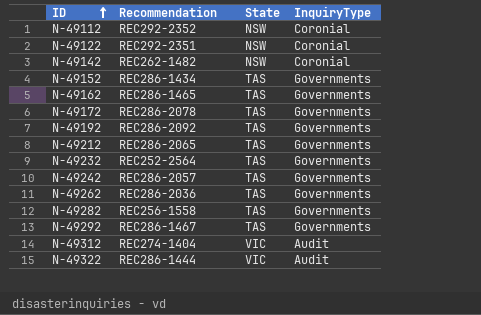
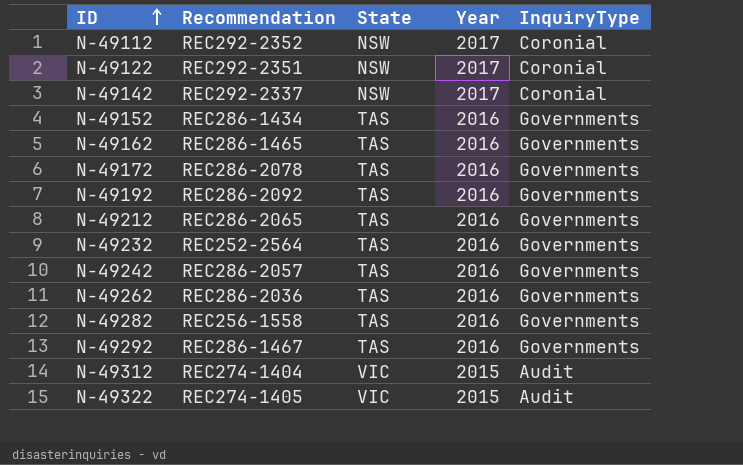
column Year | position: none -> 4
N-49142 | Recommendation: REC262-1482 -> REC292-2337
N-49322 | Recommendation: REC286-1444 -> REC274-1405

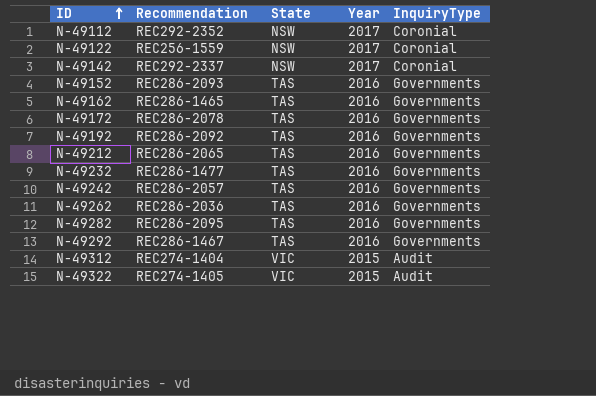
N-49122 | Recommendation: REC292-2351 -> REC256-1559
N-49152 | Recommendation: REC286-1434 -> REC286-2093
N-49232 | Recommendation: REC252-2564 -> REC286-1477
N-49282 | Recommendation: REC256-1558 -> REC286-2095

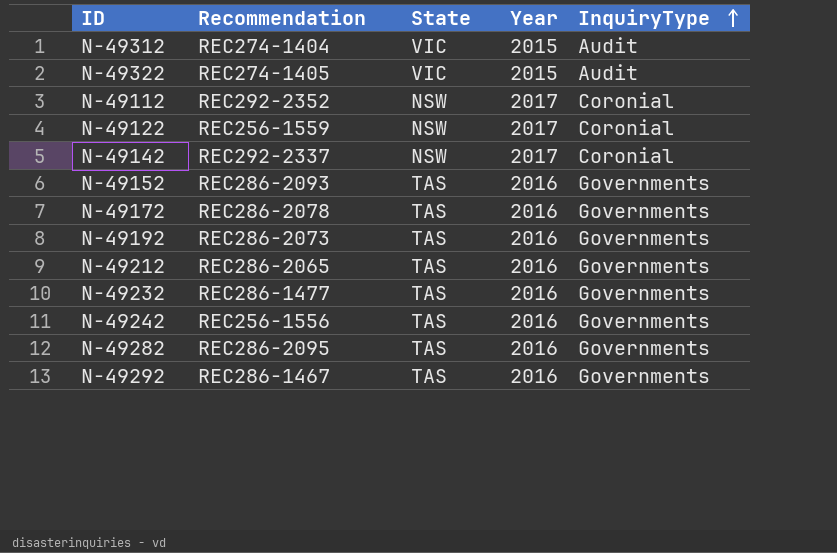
row order: ID ascending -> InquiryType ascending
row N-49162: REC286-1465 | TAS | 2016 | Governments -> none
row N-49262: REC286-2036 | TAS | 2016 | Governments -> none
N-49192 | Recommendation: REC286-2092 -> REC286-2073
N-49242 | Recommendation: REC286-2057 -> REC256-1556

